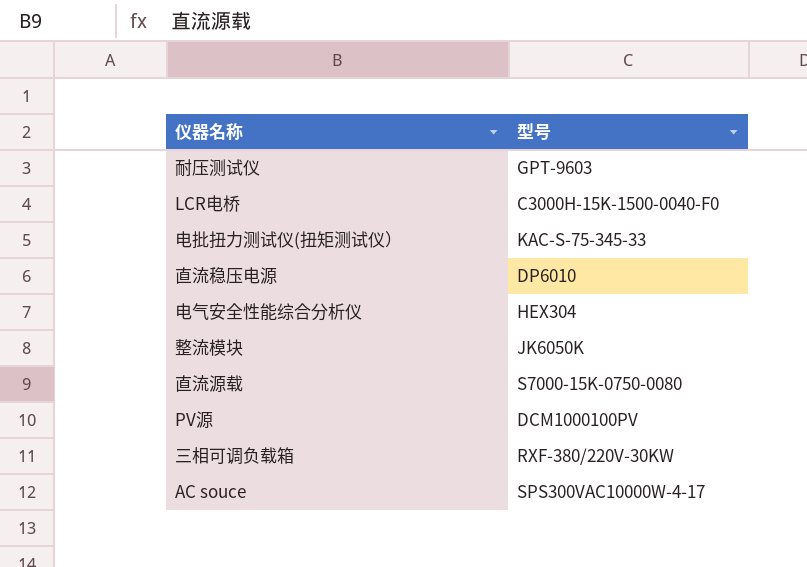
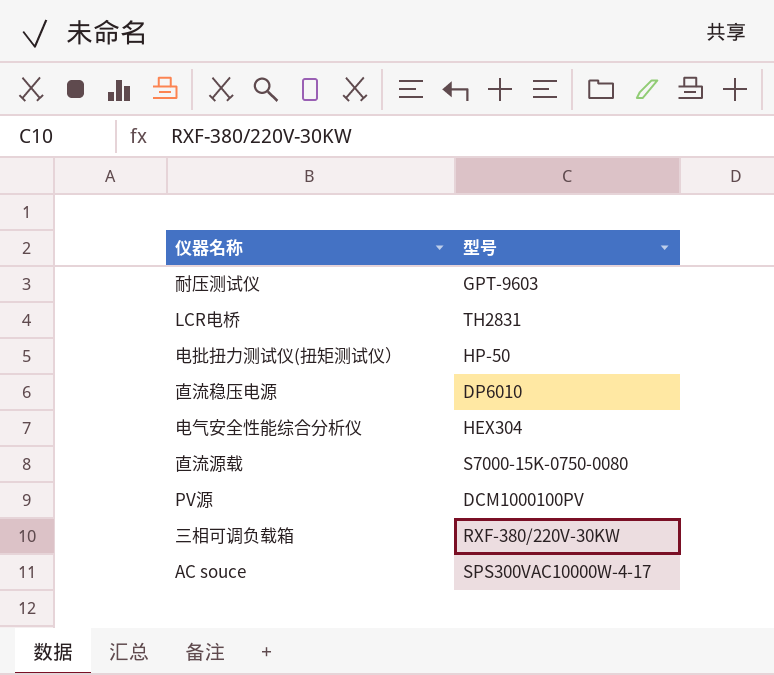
row 整流模块: JK6050K -> none
LCR电桥 | 型号: C3000H-15K-1500-0040-F0 -> TH2831
电批扭力测试仪(扭矩测试仪） | 型号: KAC-S-75-345-33 -> HP-50

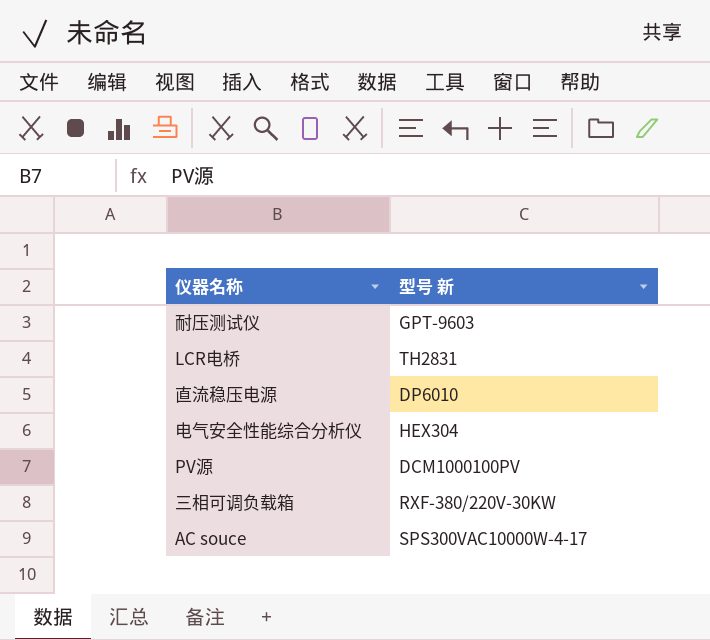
column name: 型号 -> 型号 新
row 电批扭力测试仪(扭矩测试仪）: HP-50 -> none
row 直流源载: S7000-15K-0750-0080 -> none

